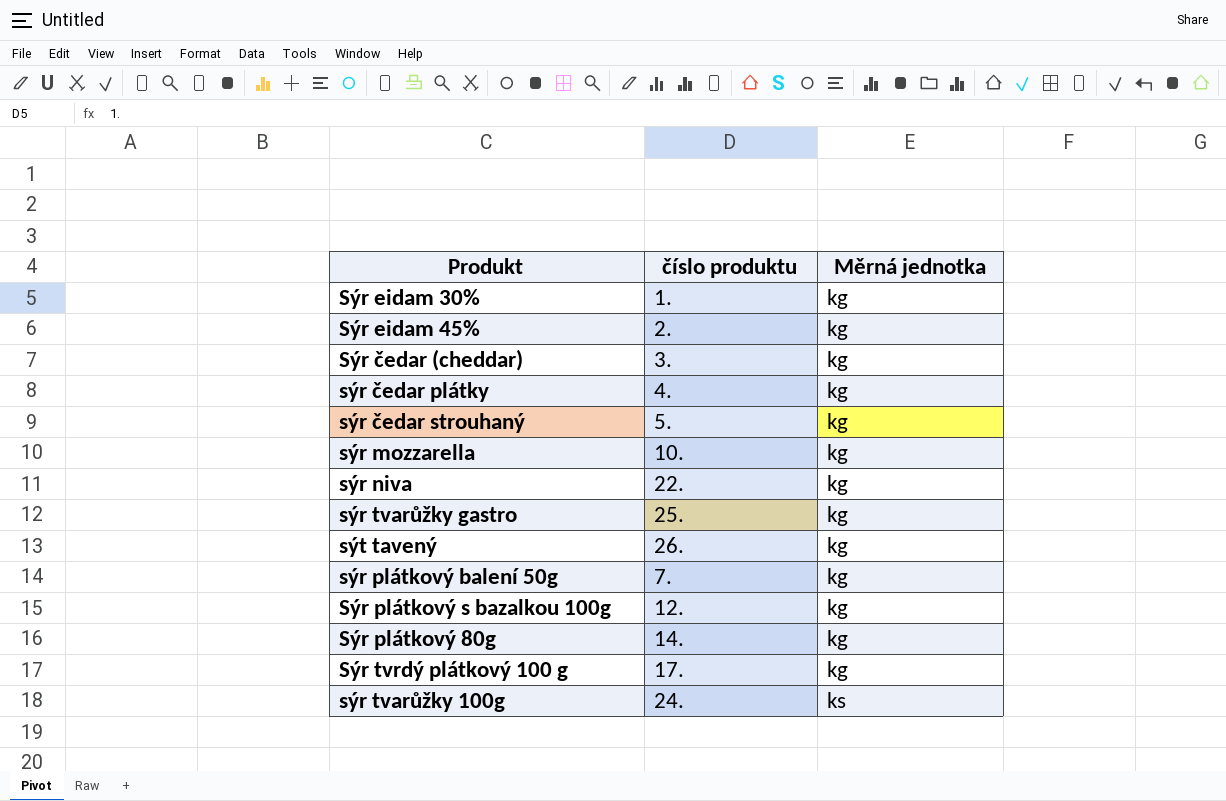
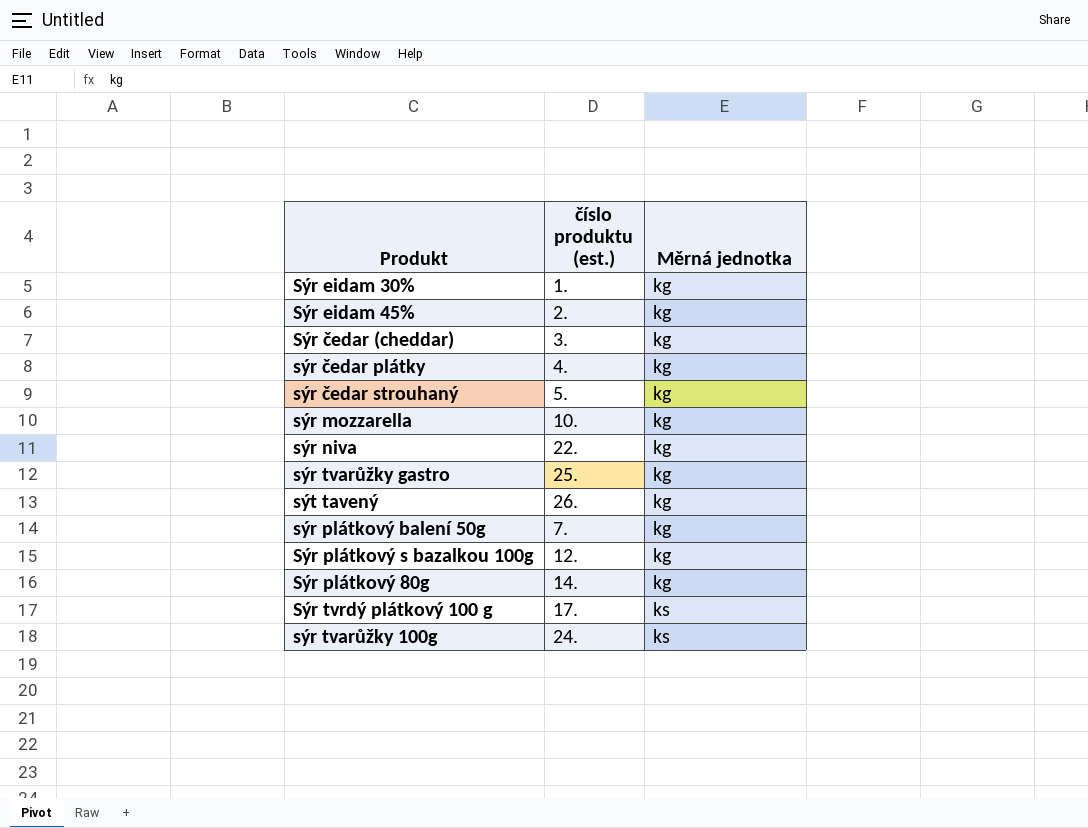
column name: číslo produktu -> číslo produktu (est.)
Sýr tvrdý plátkový 100 g | Měrná jednotka: kg -> ks

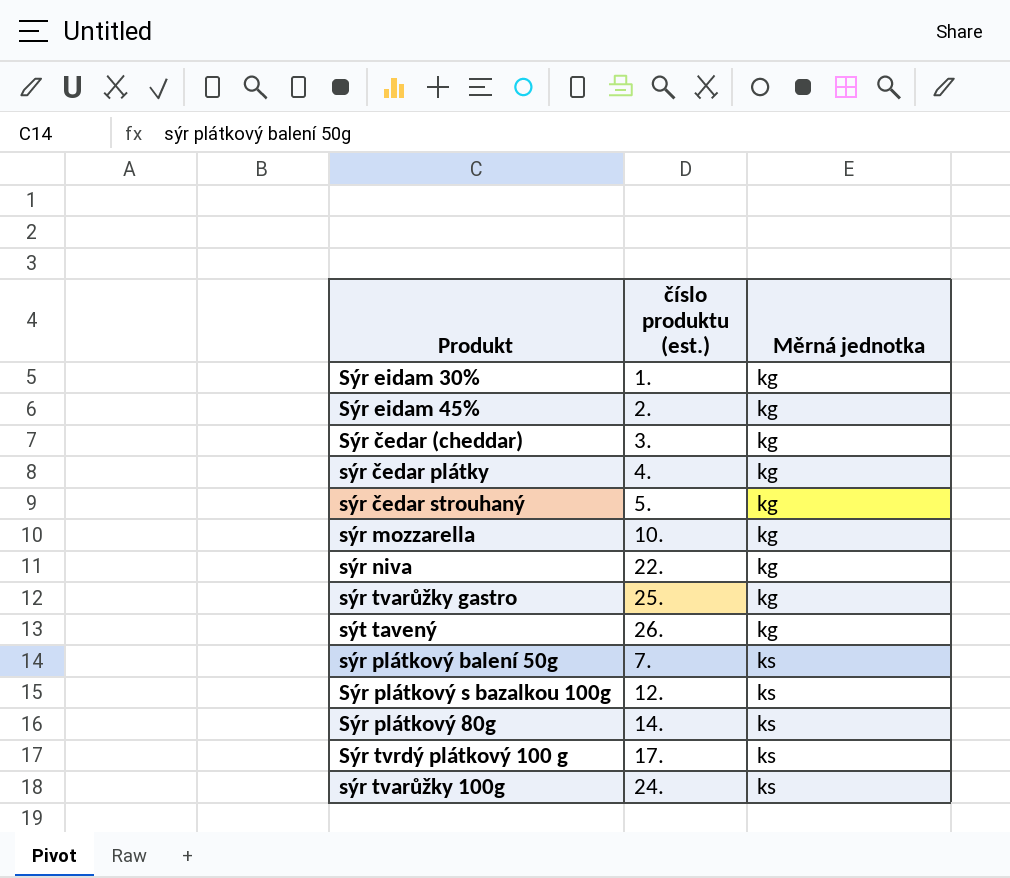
sýr plátkový balení 50g | Měrná jednotka: kg -> ks
Sýr plátkový s bazalkou 100g | Měrná jednotka: kg -> ks
Sýr plátkový 80g | Měrná jednotka: kg -> ks

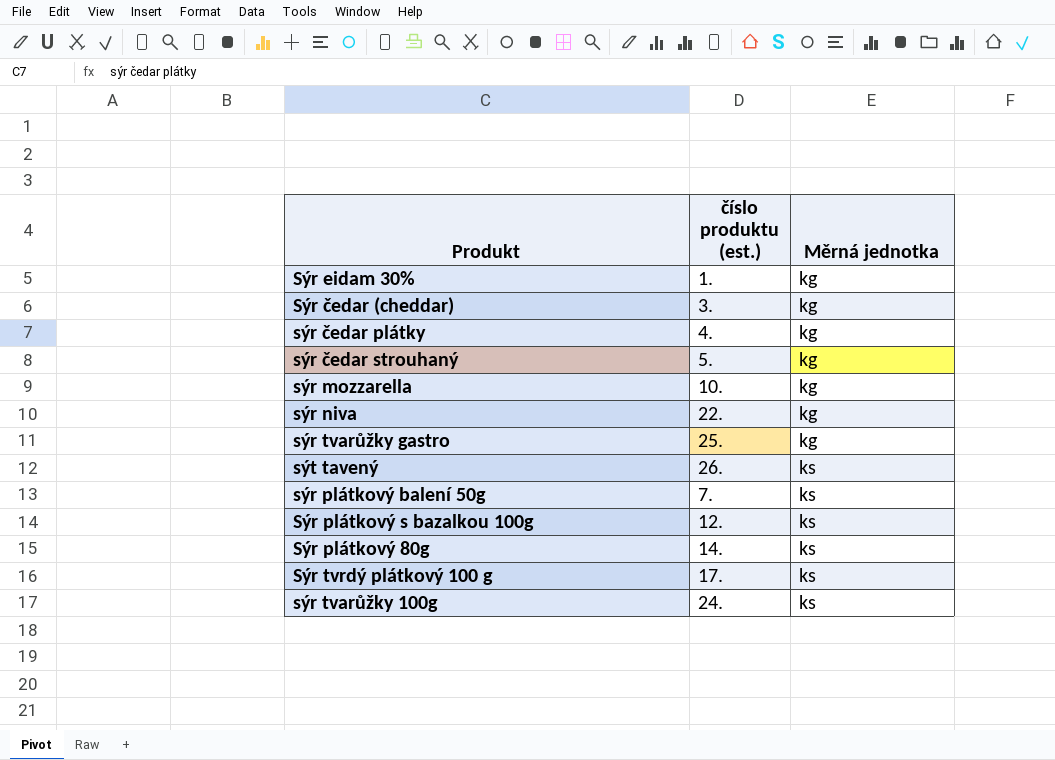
row Sýr eidam 45%: 2. | kg -> none
sýt tavený | Měrná jednotka: kg -> ks

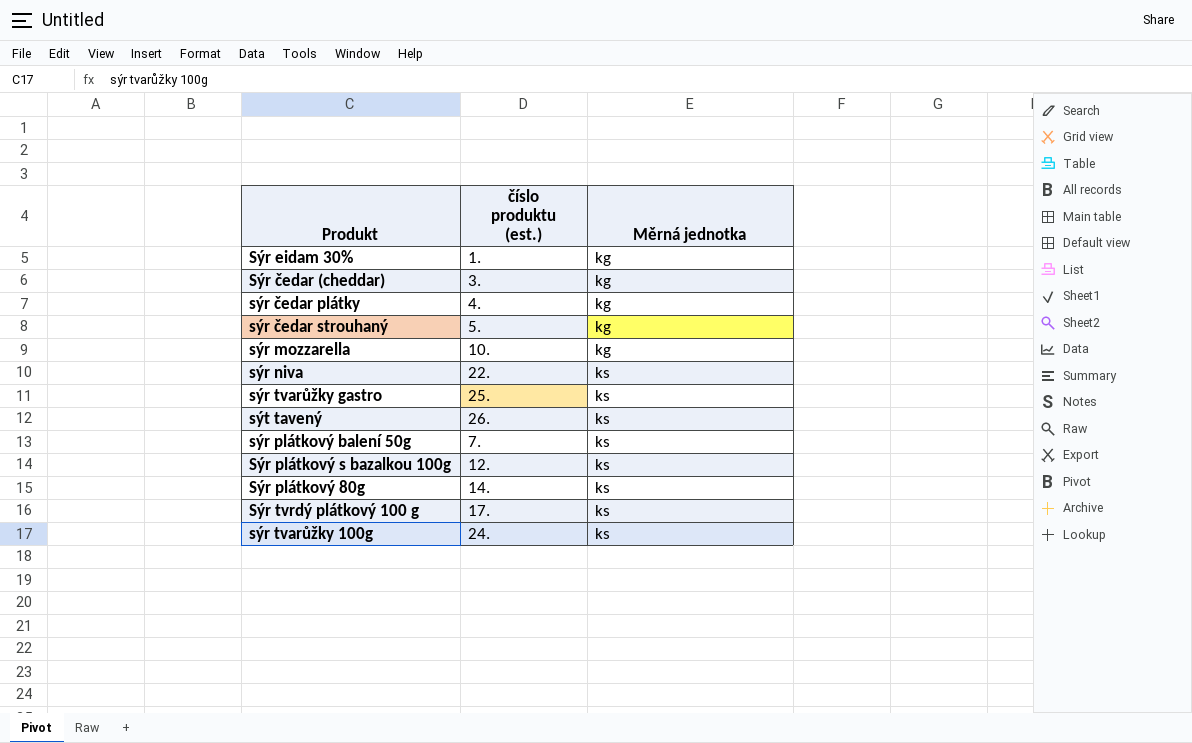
sýr niva | Měrná jednotka: kg -> ks
sýr tvarůžky gastro | Měrná jednotka: kg -> ks

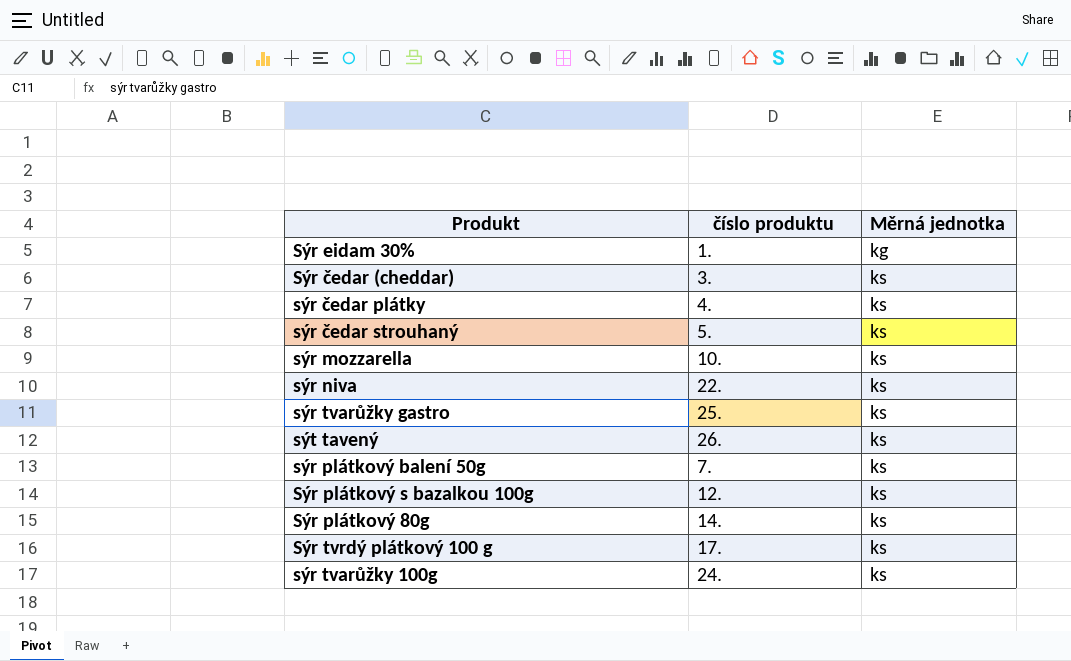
column name: číslo produktu (est.) -> číslo produktu
Sýr čedar (cheddar) | Měrná jednotka: kg -> ks
sýr čedar plátky | Měrná jednotka: kg -> ks
sýr čedar strouhaný | Měrná jednotka: kg -> ks
sýr mozzarella | Měrná jednotka: kg -> ks

